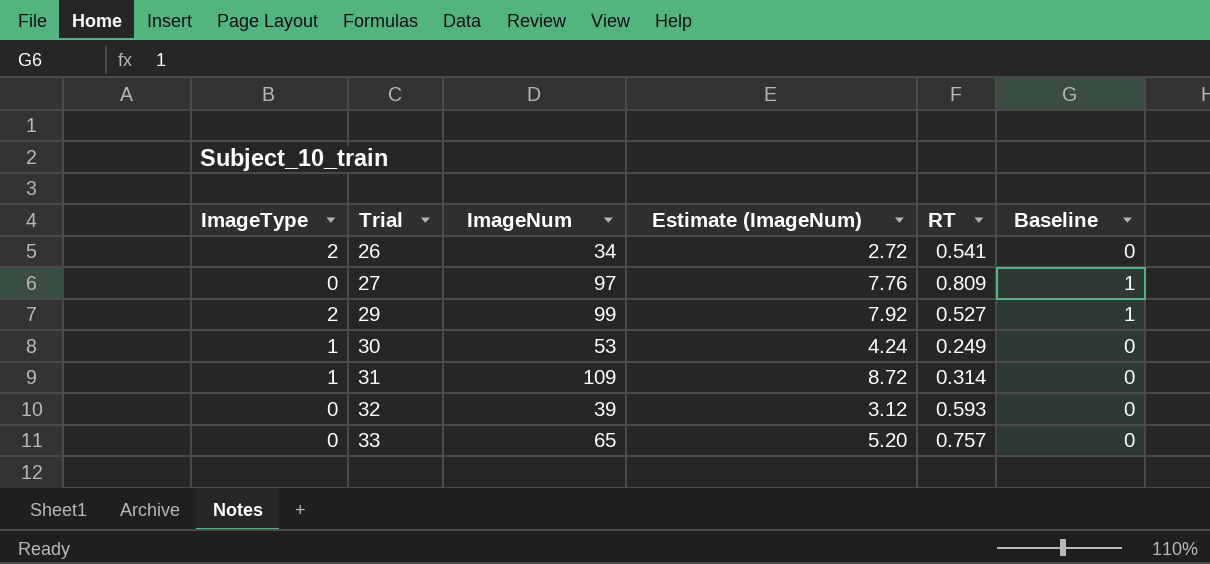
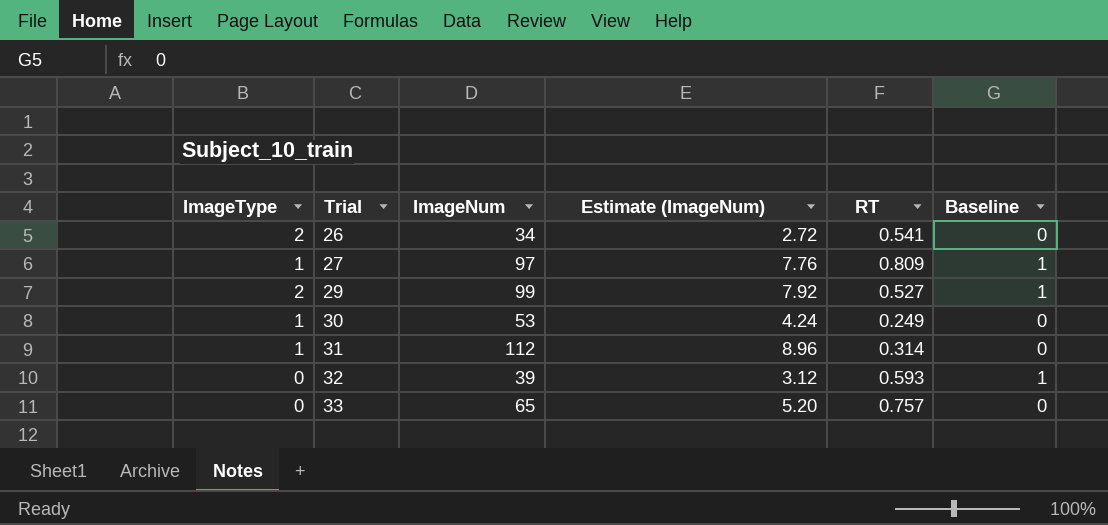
27 | ImageType: 0 -> 1
31 | ImageNum: 109 -> 112
31 | Estimate (ImageNum): 8.72 -> 8.96
32 | Baseline: 0 -> 1

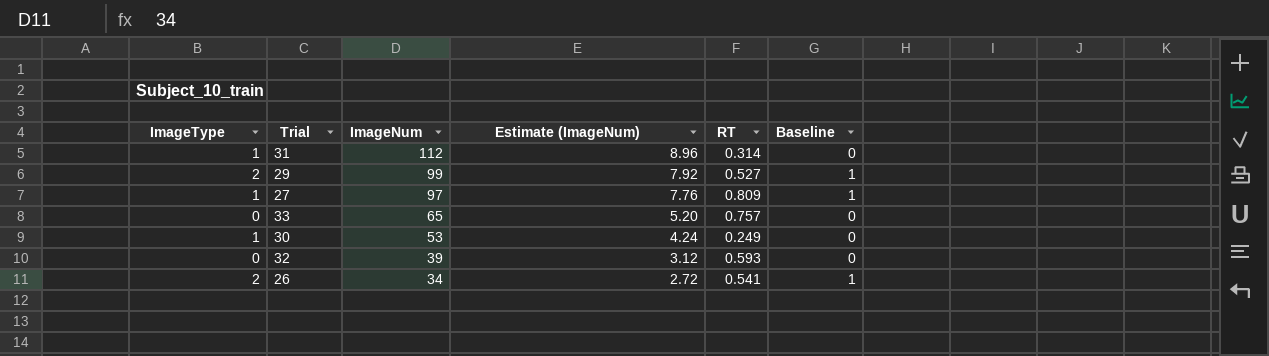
row order: Trial ascending -> ImageNum descending
32 | Baseline: 1 -> 0
26 | Baseline: 0 -> 1

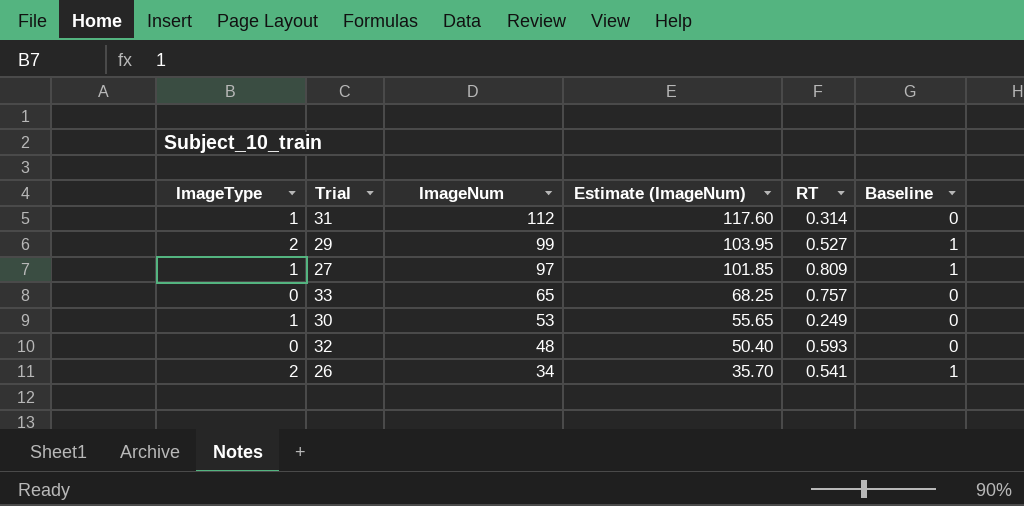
column Estimate (ImageNum) | formula: [ImageNum] * 0.08 -> [ImageNum] * 1.05
32 | ImageNum: 39 -> 48

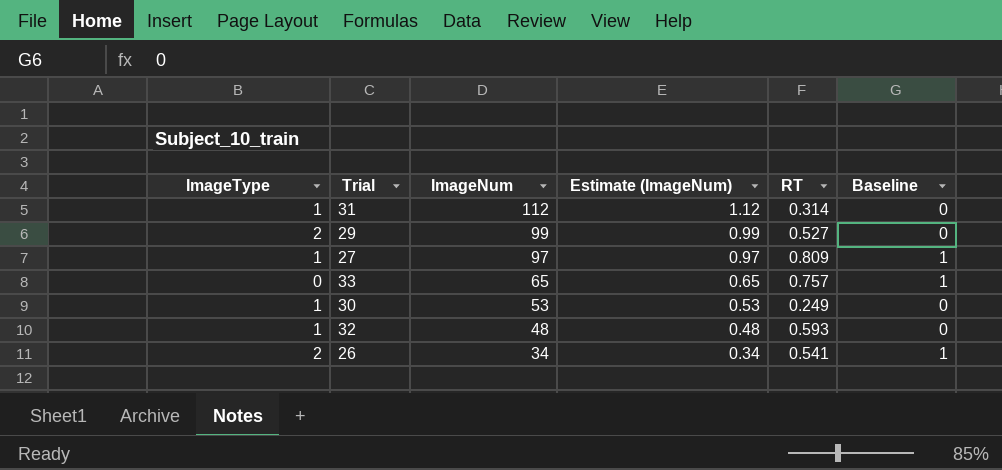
column Estimate (ImageNum) | formula: [ImageNum] * 1.05 -> [ImageNum] * 0.01
29 | Baseline: 1 -> 0
33 | Baseline: 0 -> 1
32 | ImageType: 0 -> 1

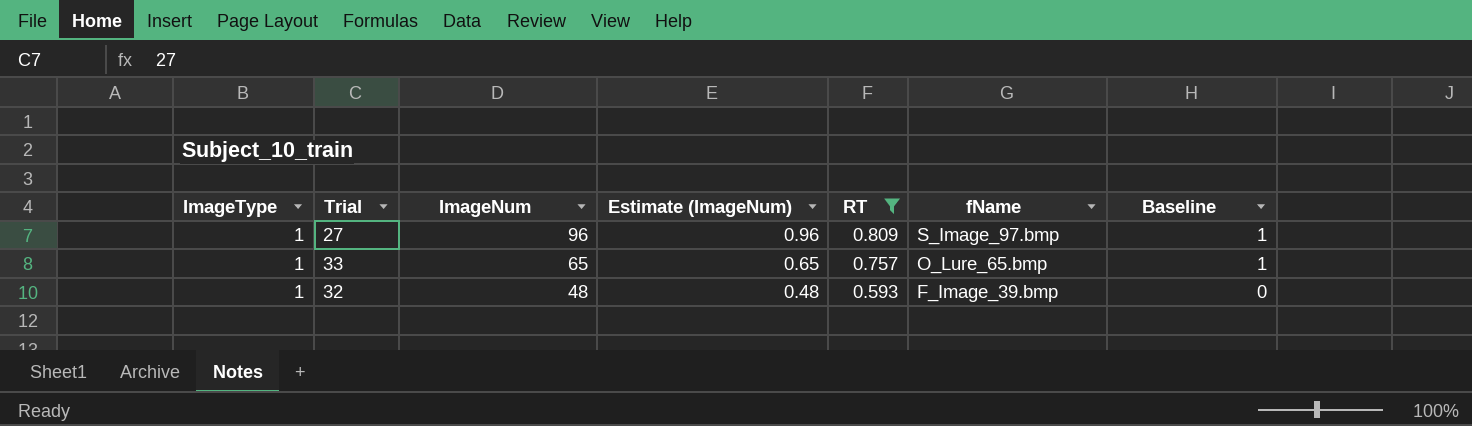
filter: none -> RT >= 0.593
column fName | position: none -> 6
27 | ImageNum: 97 -> 96
27 | Estimate (ImageNum): 0.97 -> 0.96
33 | ImageType: 0 -> 1

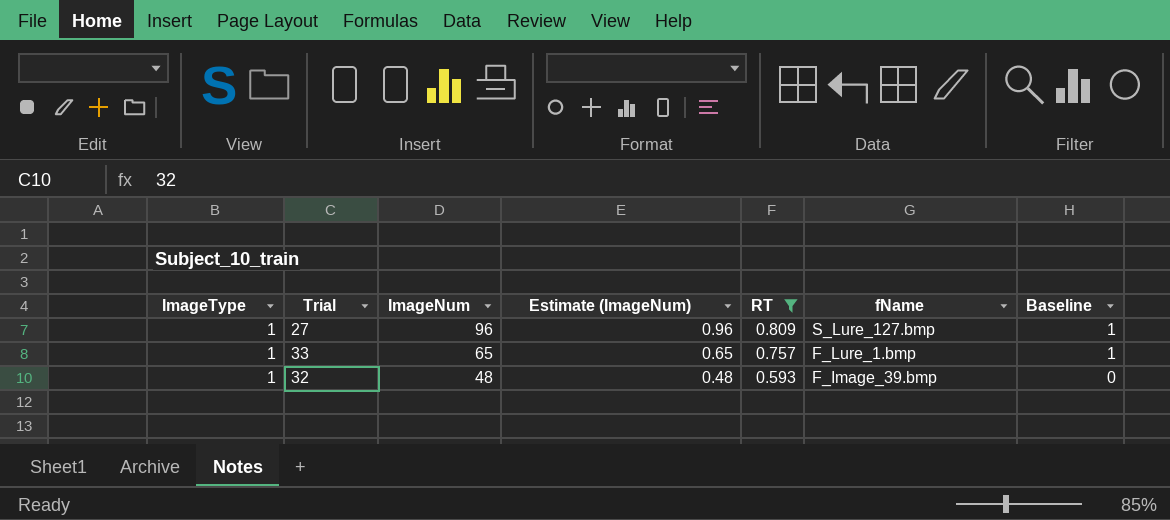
27 | fName: S_Image_97.bmp -> S_Lure_127.bmp
33 | fName: O_Lure_65.bmp -> F_Lure_1.bmp

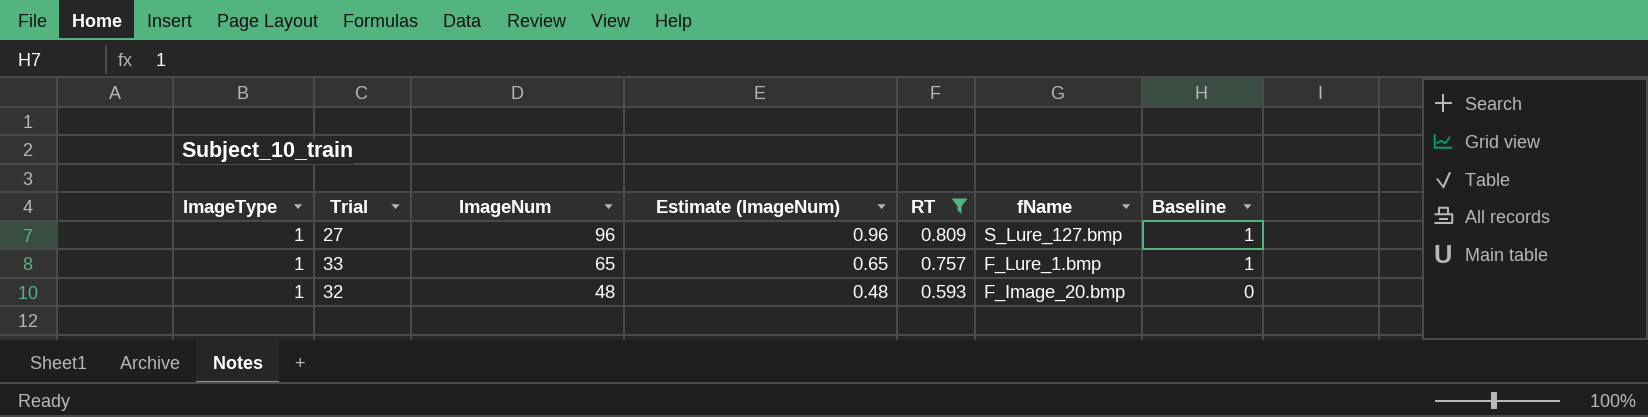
32 | fName: F_Image_39.bmp -> F_Image_20.bmp

